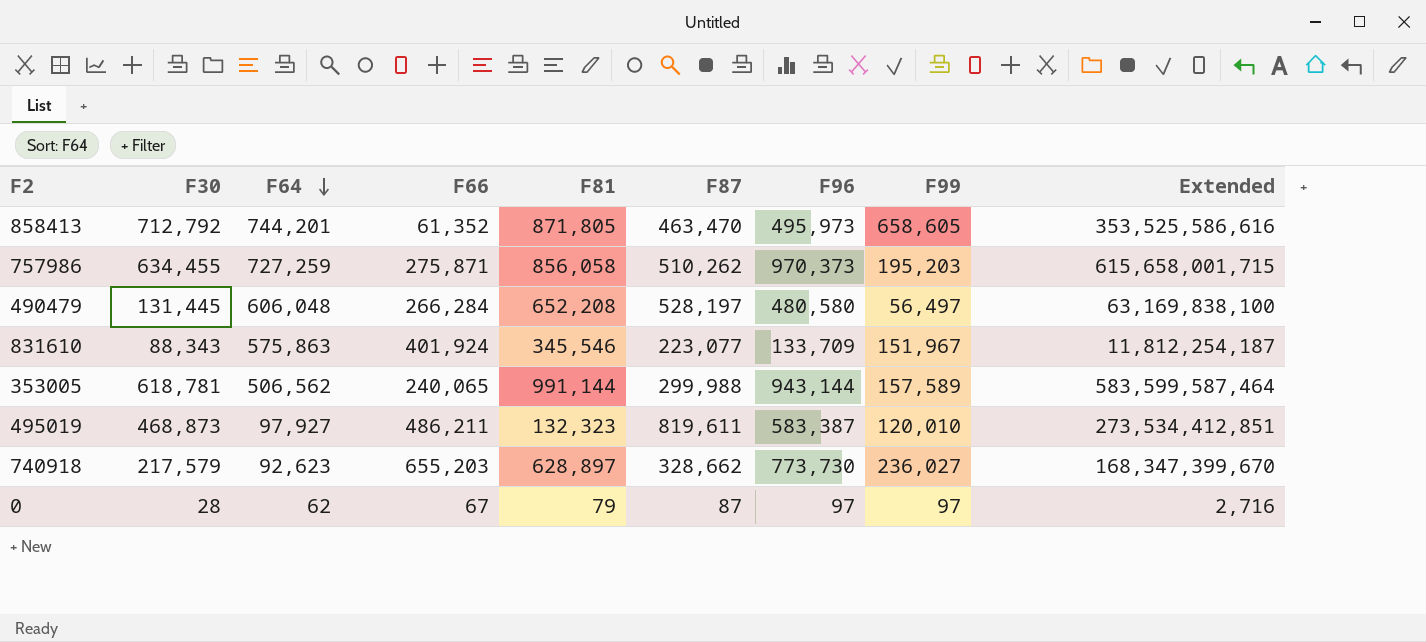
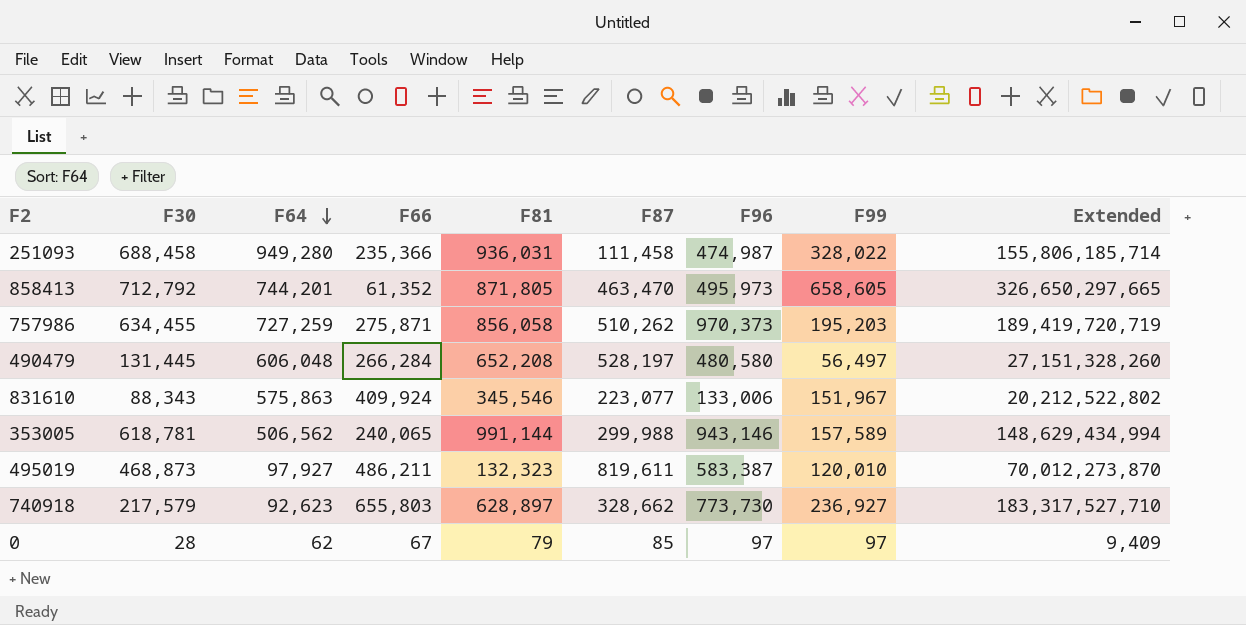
column Extended | formula: [F30] * [F96] -> [F96] * [F99]
row 251093: none -> 688,458 | 949,280 | 235,366 | 936,031 | 111,458 | 474,987 | 328,022 | 155,806,185,714
831610 | F66: 401,924 -> 409,924
831610 | F96: 133,709 -> 133,006
353005 | F96: 943,144 -> 943,146
740918 | F66: 655,203 -> 655,803
740918 | F99: 236,027 -> 236,927
0 | F87: 87 -> 85

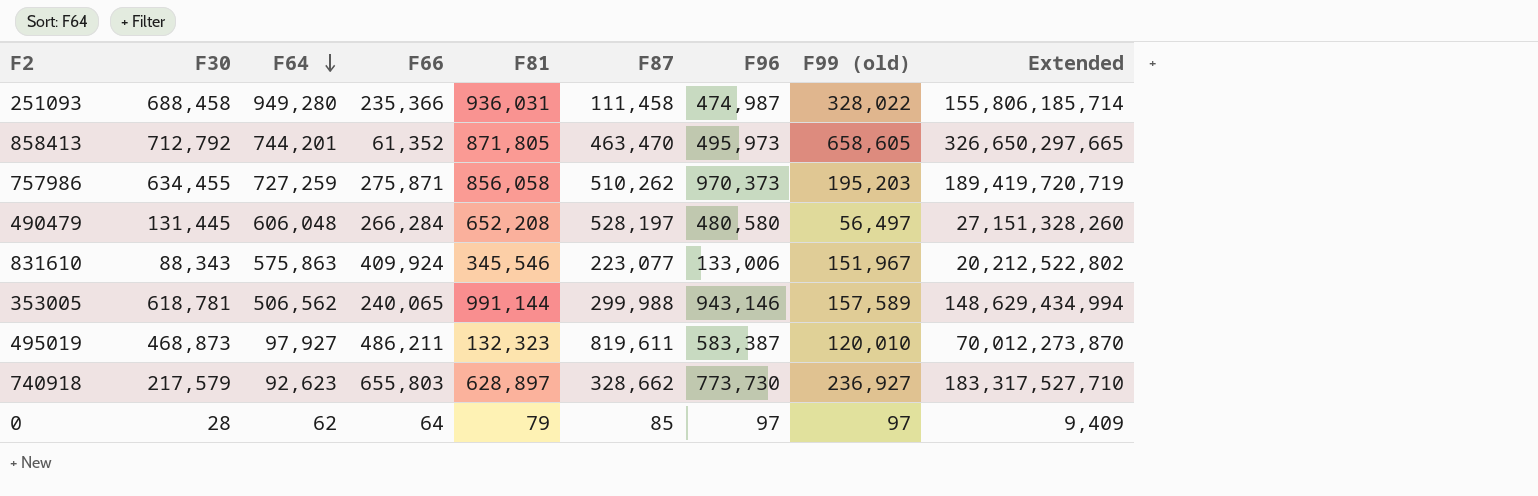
column name: F99 -> F99 (old)
0 | F66: 67 -> 64

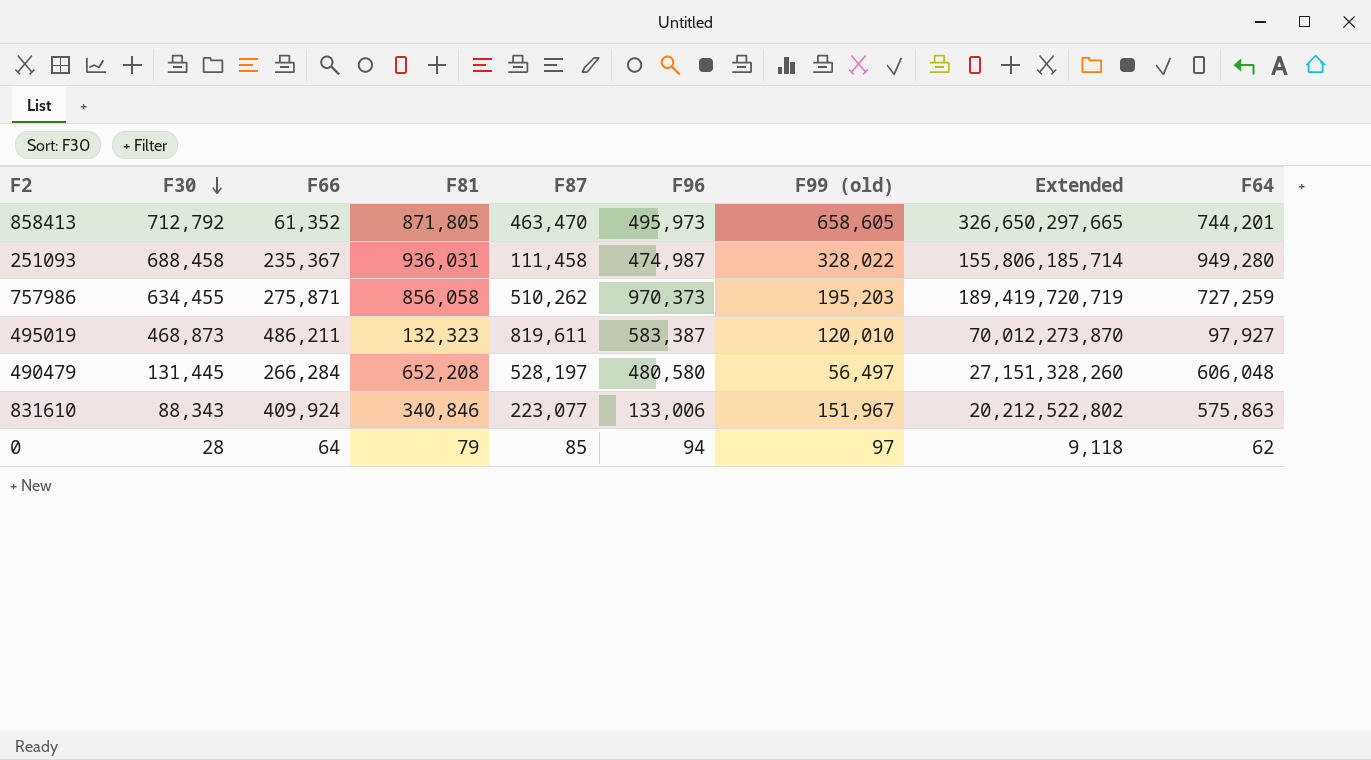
row order: F64 descending -> F30 descending
column F64 | position: 3 -> 9
row 353005: 618,781 | 506,562 | 240,065 | 991,144 | 299,988 | 943,146 | 157,589 | 148,629,434,994 -> none
row 740918: 217,579 | 92,623 | 655,803 | 628,897 | 328,662 | 773,730 | 236,927 | 183,317,527,710 -> none
251093 | F66: 235,366 -> 235,367
831610 | F81: 345,546 -> 340,846
0 | F96: 97 -> 94
0 | Extended: 9,409 -> 9,118

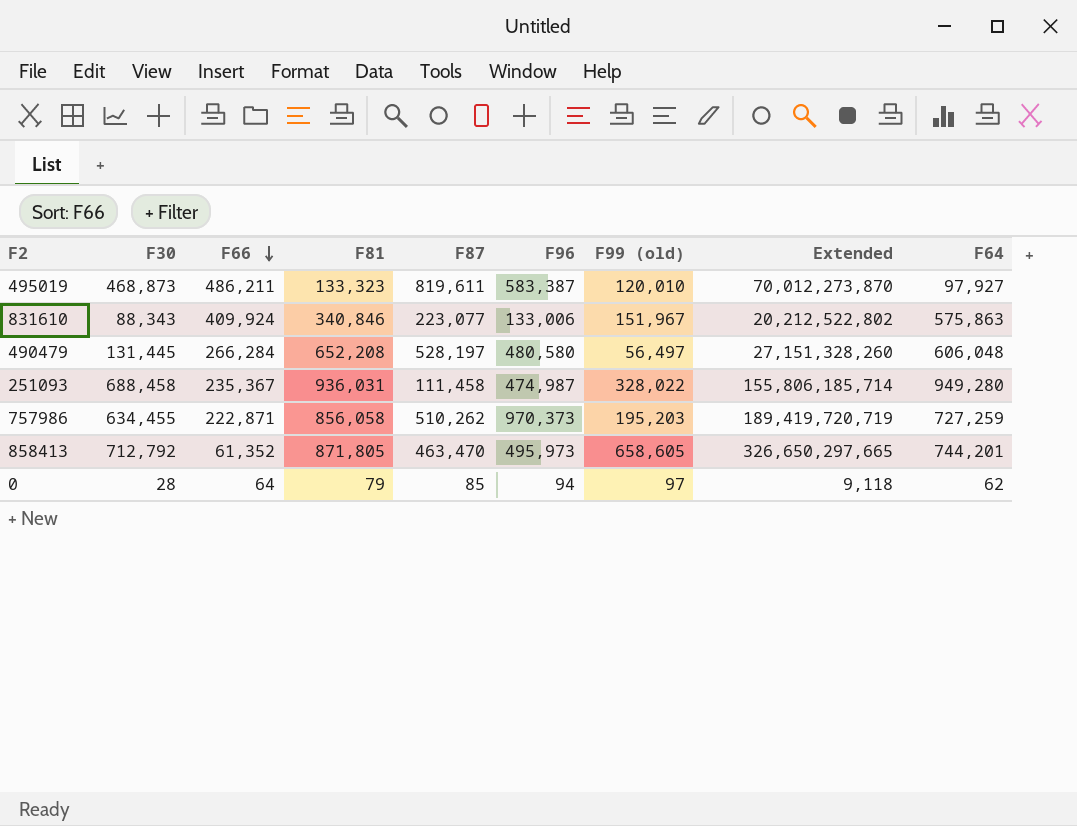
row order: F30 descending -> F66 descending
495019 | F81: 132,323 -> 133,323
757986 | F66: 275,871 -> 222,871

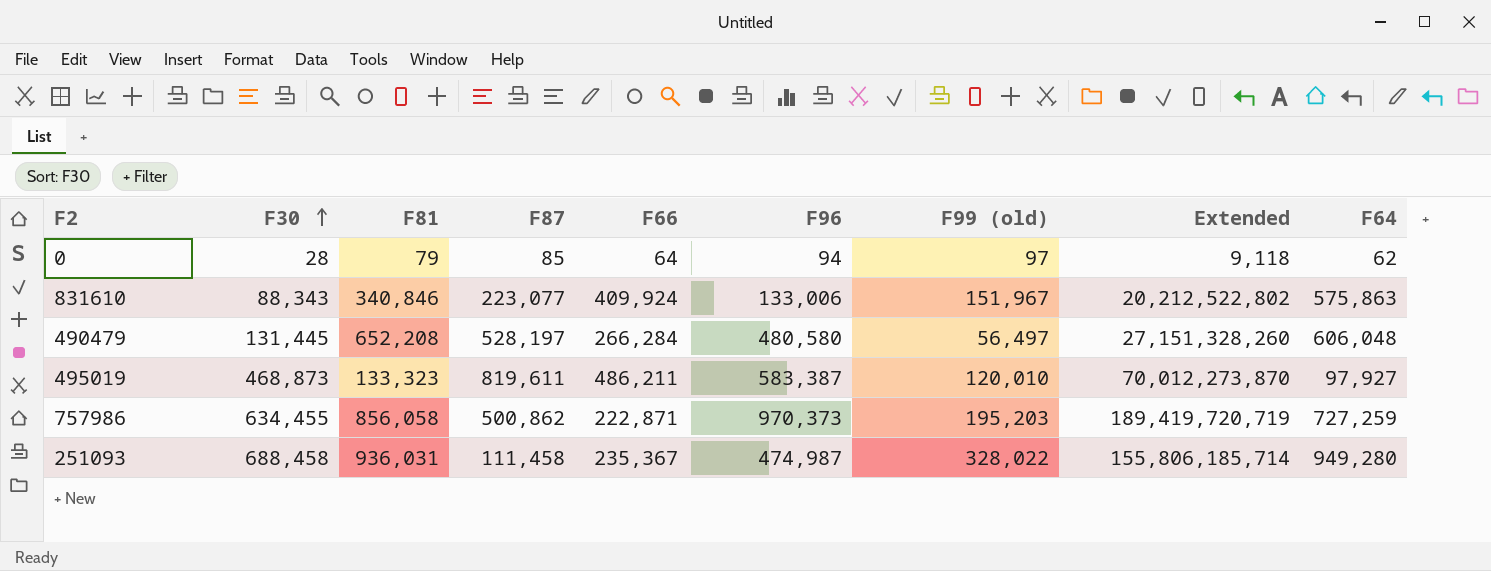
row order: F66 descending -> F30 ascending
column F66 | position: 3 -> 5
row 858413: 712,792 | 61,352 | 871,805 | 463,470 | 495,973 | 658,605 | 326,650,297,665 | 744,201 -> none
757986 | F87: 510,262 -> 500,862

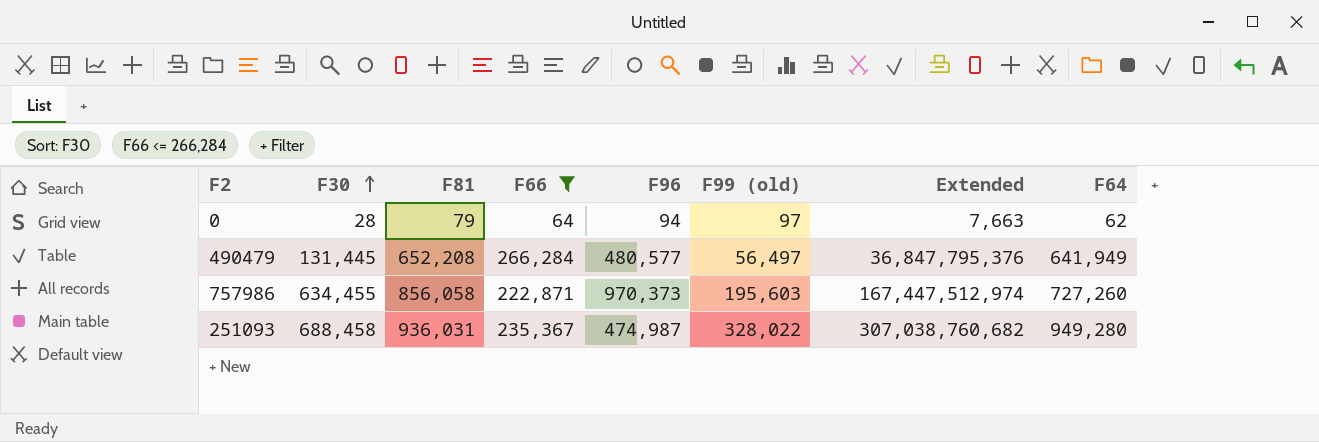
filter: none -> F66 <= 266,284
column F87 | position: 4 -> none
column Extended | formula: [F96] * [F99 (old)] -> [F81] * [F99 (old)]
490479 | F96: 480,580 -> 480,577
490479 | F64: 606,048 -> 641,949
757986 | F99 (old): 195,203 -> 195,603
757986 | F64: 727,259 -> 727,260

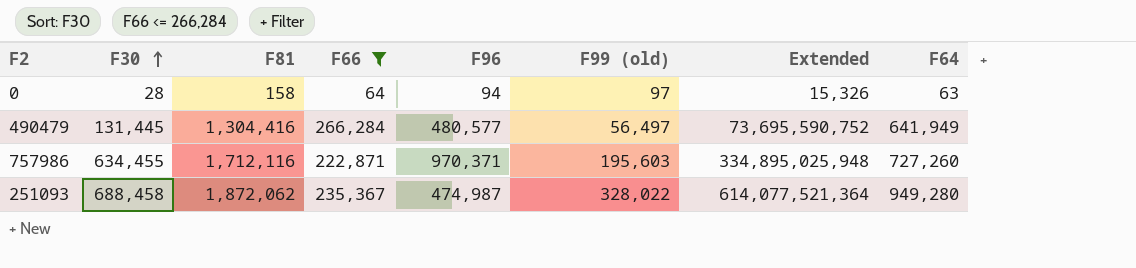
0 | F81: 79 -> 158
0 | Extended: 7,663 -> 15,326
0 | F64: 62 -> 63
490479 | F81: 652,208 -> 1,304,416
490479 | Extended: 36,847,795,376 -> 73,695,590,752
757986 | F81: 856,058 -> 1,712,116
757986 | F96: 970,373 -> 970,371
757986 | Extended: 167,447,512,974 -> 334,895,025,948
251093 | F81: 936,031 -> 1,872,062
251093 | Extended: 307,038,760,682 -> 614,077,521,364

